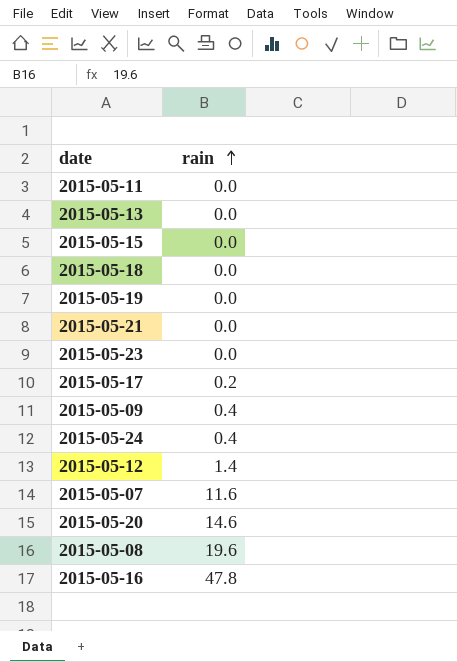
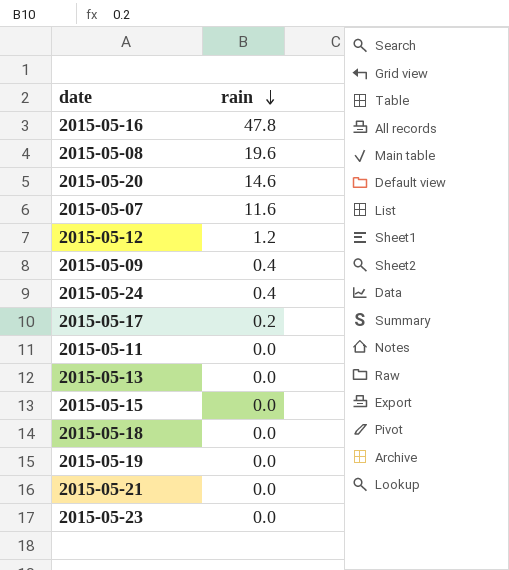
row order: rain ascending -> rain descending
2015-05-12 | rain: 1.4 -> 1.2

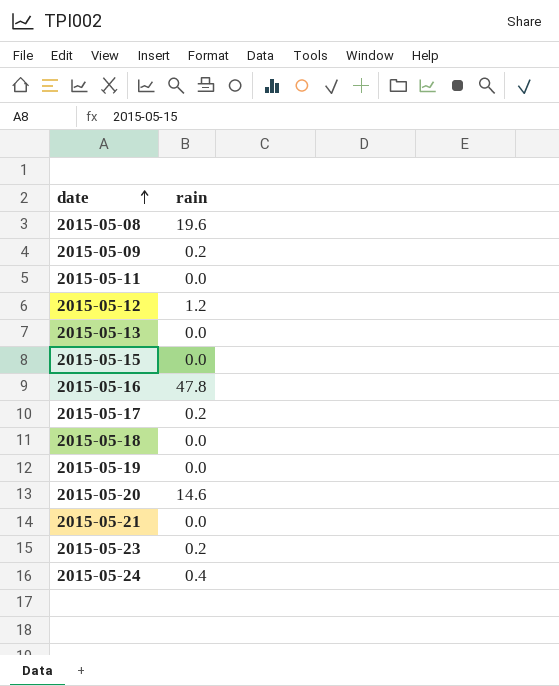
row order: rain descending -> date ascending
row 2015-05-07: 11.6 -> none
2015-05-09 | rain: 0.4 -> 0.2
2015-05-23 | rain: 0.0 -> 0.2

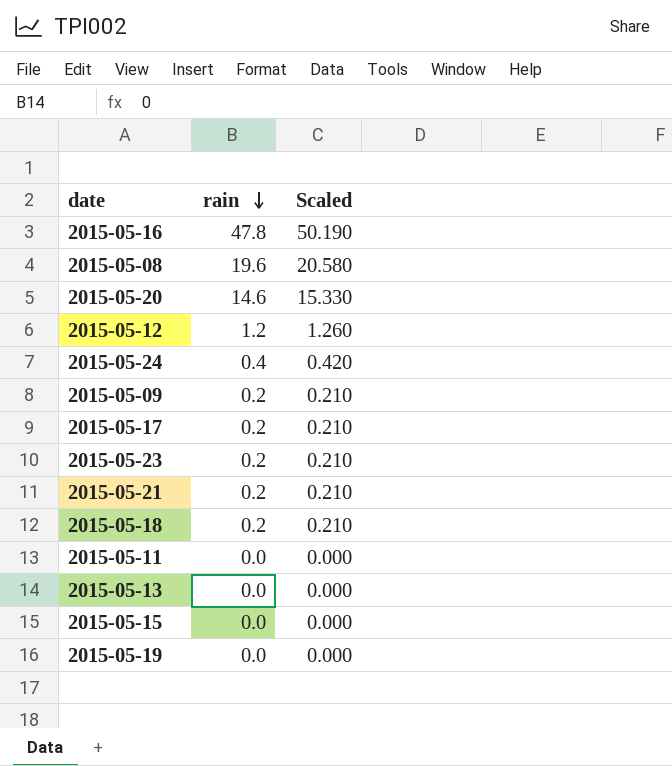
row order: date ascending -> rain descending
column Scaled | formula: none -> [rain] * 1.05
2015-05-21 | rain: 0.0 -> 0.2
2015-05-18 | rain: 0.0 -> 0.2

